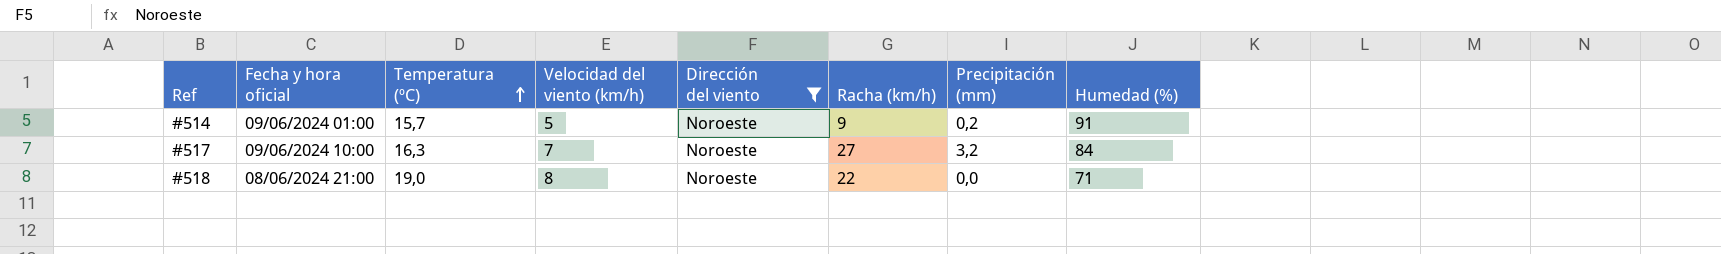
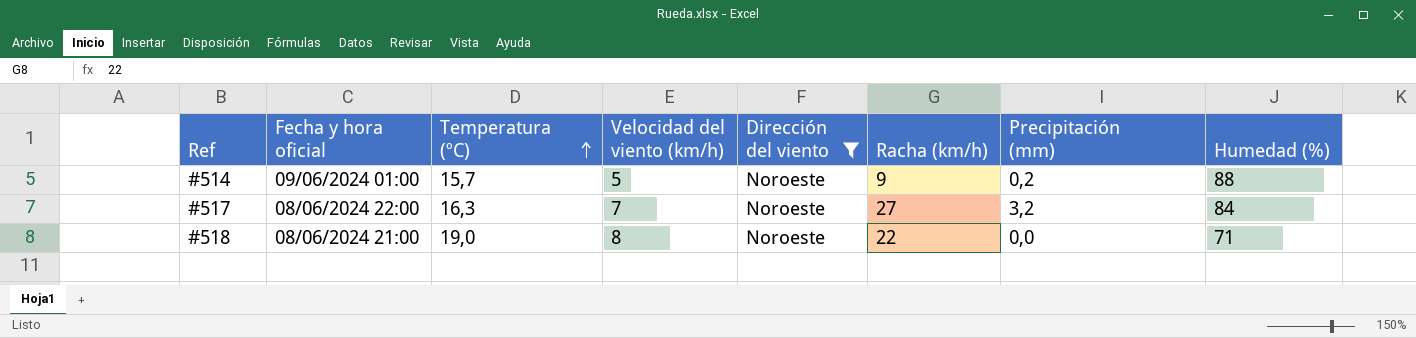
#514 | Humedad (%): 91 -> 88
#517 | Fecha y hora oficial: 09/06/2024 10:00 -> 08/06/2024 22:00

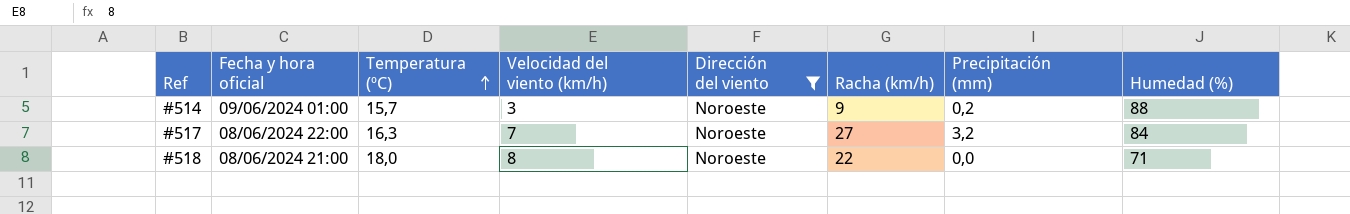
#514 | Velocidad del viento (km/h): 5 -> 3
#518 | Temperatura (ºC): 19,0 -> 18,0

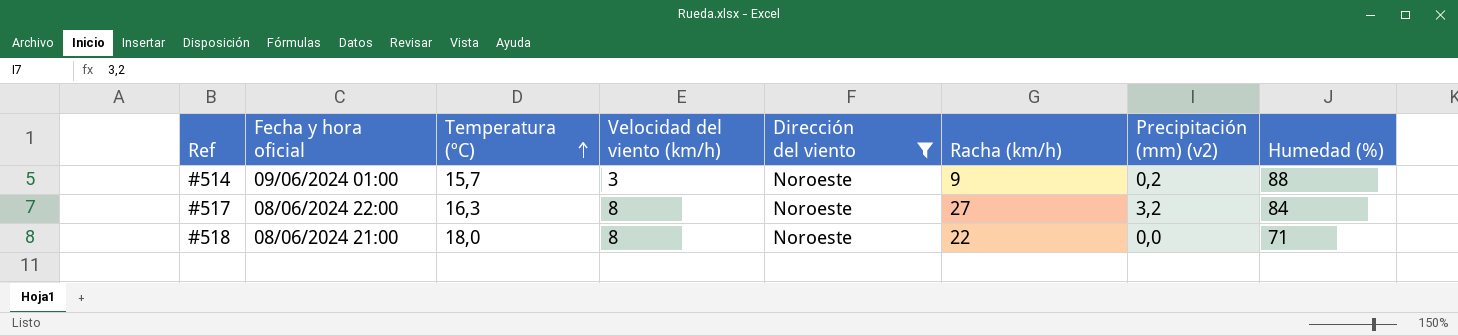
column name: Precipitación (mm) -> Precipitación (mm) (v2)
#517 | Velocidad del viento (km/h): 7 -> 8

